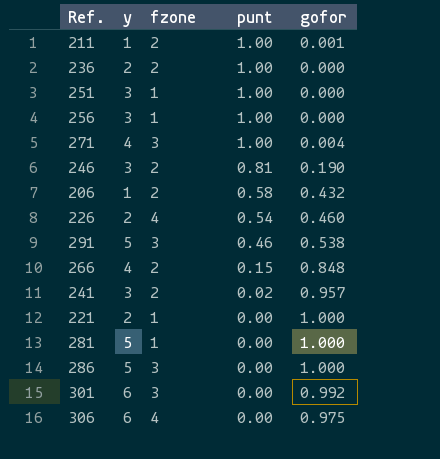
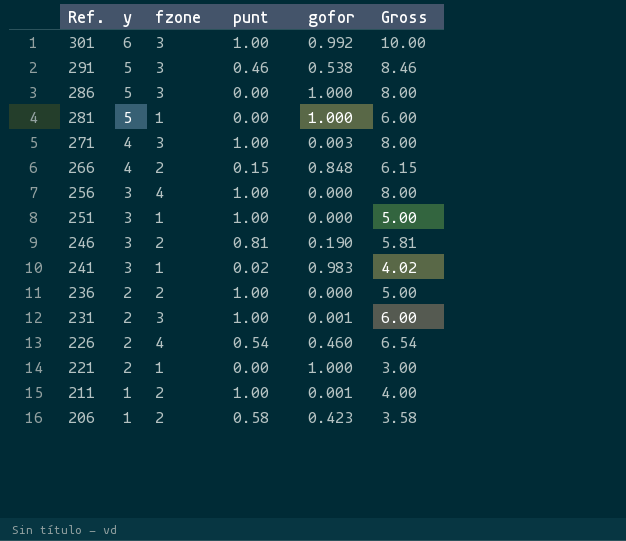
row order: punt descending -> Ref. descending
column Gross | formula: none -> [y] + [fzone] + [punt]
row 306: 6 | 4 | 0.00 | 0.975 -> none
301 | punt: 0.00 -> 1.00
271 | gofor: 0.004 -> 0.003
256 | fzone: 1 -> 4
241 | fzone: 2 -> 1
241 | gofor: 0.957 -> 0.983
row 231: none -> 2 | 3 | 1.00 | 0.001 | 6.00
206 | gofor: 0.432 -> 0.423

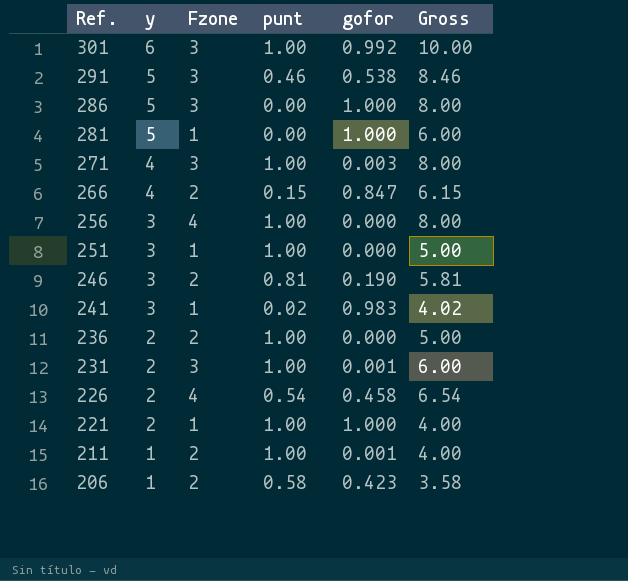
column name: fzone -> Fzone
266 | gofor: 0.848 -> 0.847
226 | gofor: 0.460 -> 0.458
221 | punt: 0.00 -> 1.00
221 | Gross: 3.00 -> 4.00

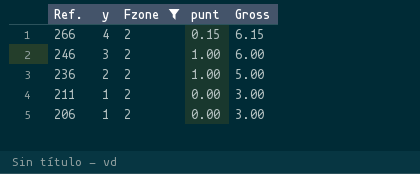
filter: none -> Fzone = 2
column gofor | position: 5 -> none
246 | punt: 0.81 -> 1.00
246 | Gross: 5.81 -> 6.00
211 | punt: 1.00 -> 0.00
211 | Gross: 4.00 -> 3.00
206 | punt: 0.58 -> 0.00
206 | Gross: 3.58 -> 3.00

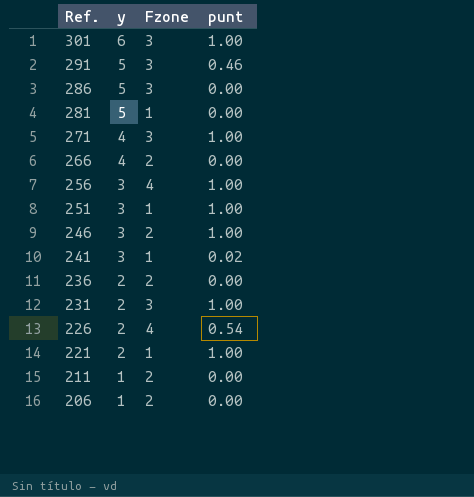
filter: Fzone = 2 -> none
column Gross | formula: [y] + [Fzone] + [punt] -> none
266 | punt: 0.15 -> 0.00
236 | punt: 1.00 -> 0.00

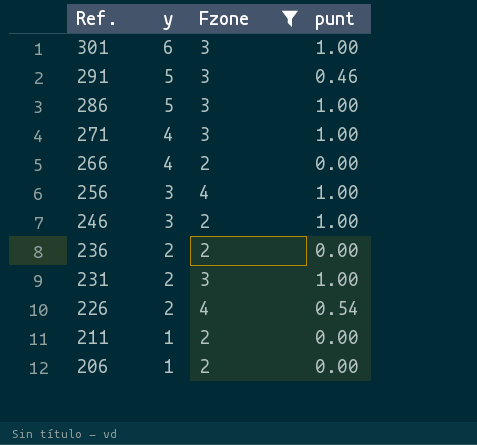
filter: none -> Fzone != 1
286 | punt: 0.00 -> 1.00

